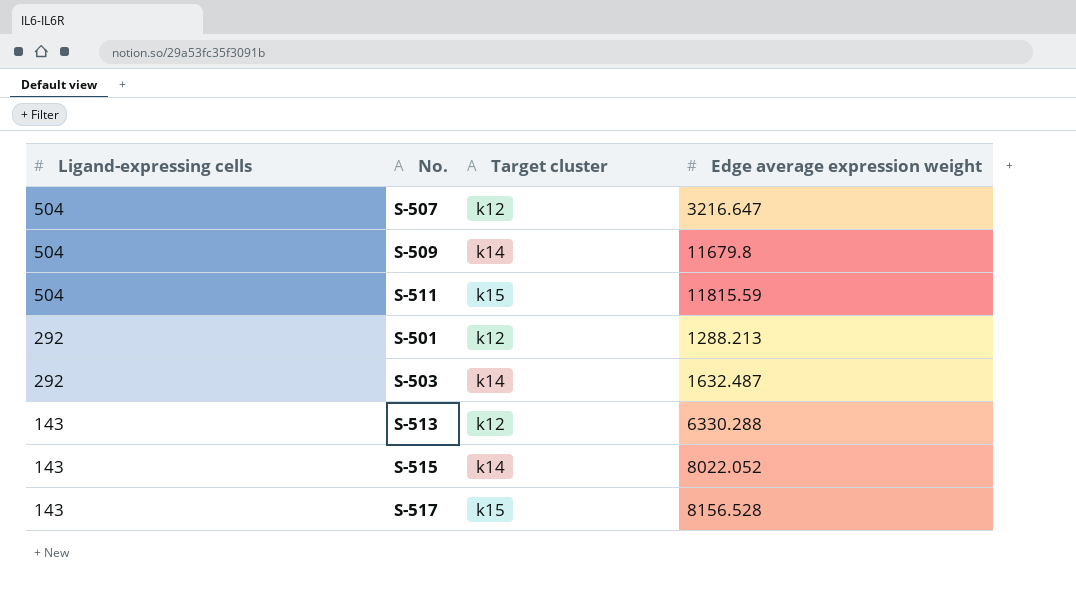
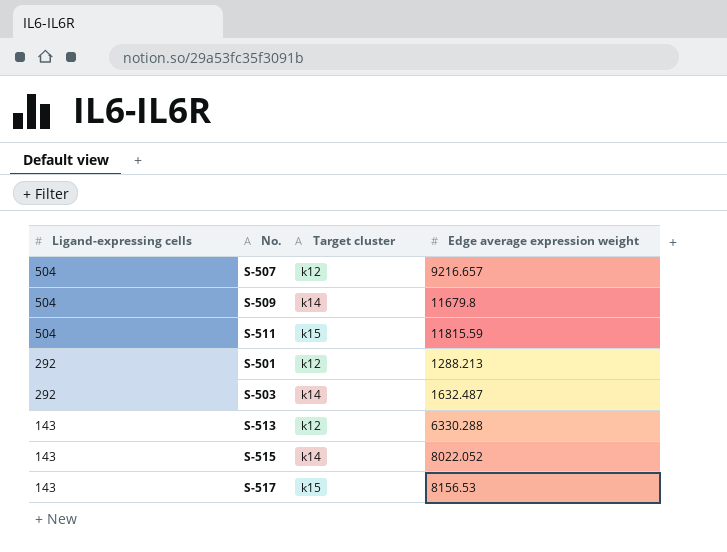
S-507 | Edge average expression weight: 3216.647 -> 9216.657
S-517 | Edge average expression weight: 8156.528 -> 8156.53

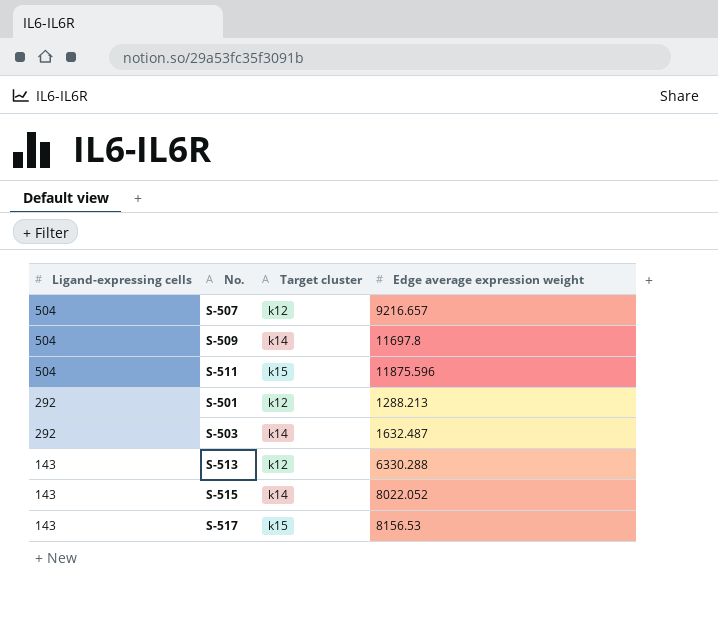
S-509 | Edge average expression weight: 11679.8 -> 11697.8
S-511 | Edge average expression weight: 11815.59 -> 11875.596

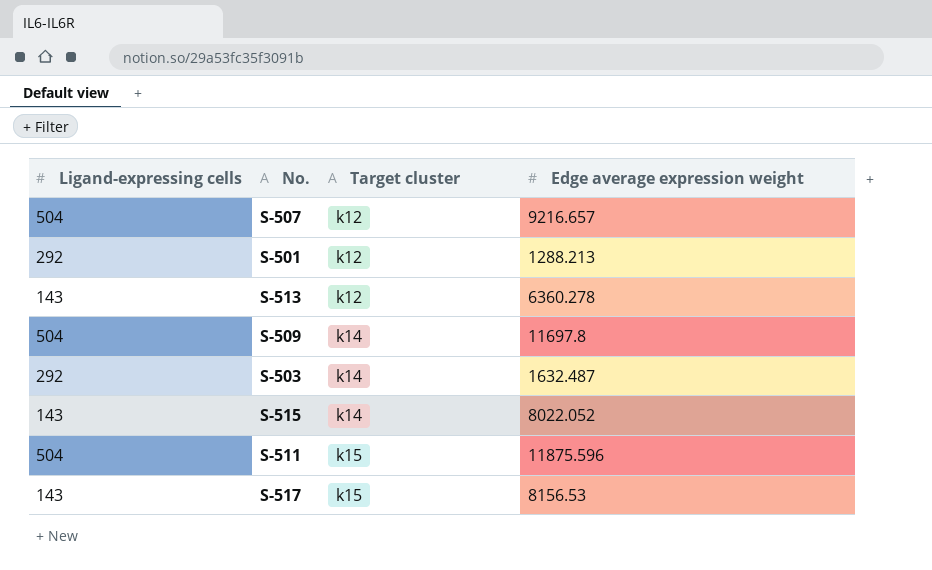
row order: Ligand-expressing cells descending -> Target cluster ascending
S-513 | Edge average expression weight: 6330.288 -> 6360.278

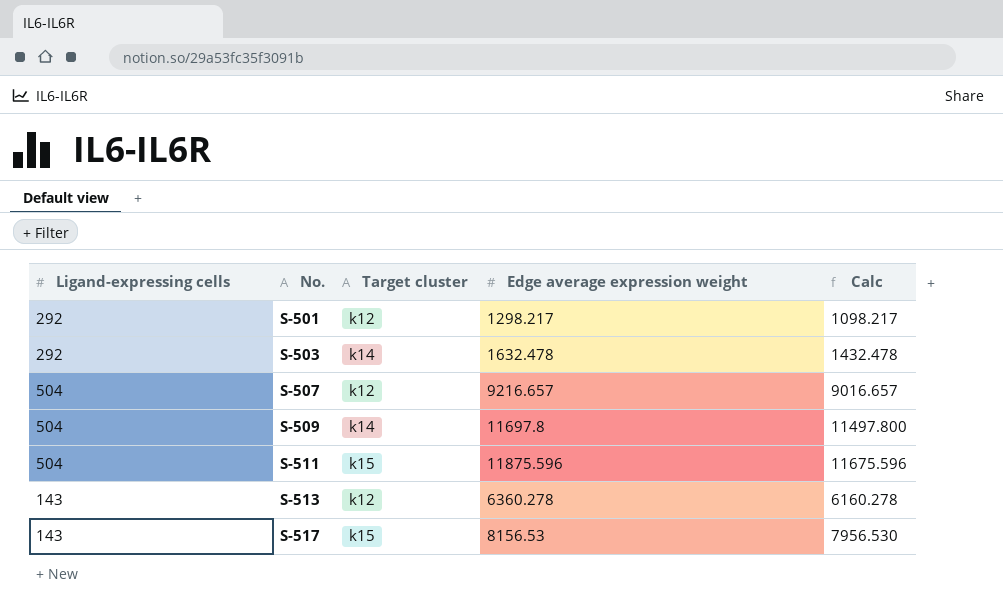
row order: Target cluster ascending -> No. ascending
column Calc | formula: none -> [Edge average expression weight] - 200
row S-515: 143 | k14 | 8022.052 -> none
S-501 | Edge average expression weight: 1288.213 -> 1298.217
S-503 | Edge average expression weight: 1632.487 -> 1632.478

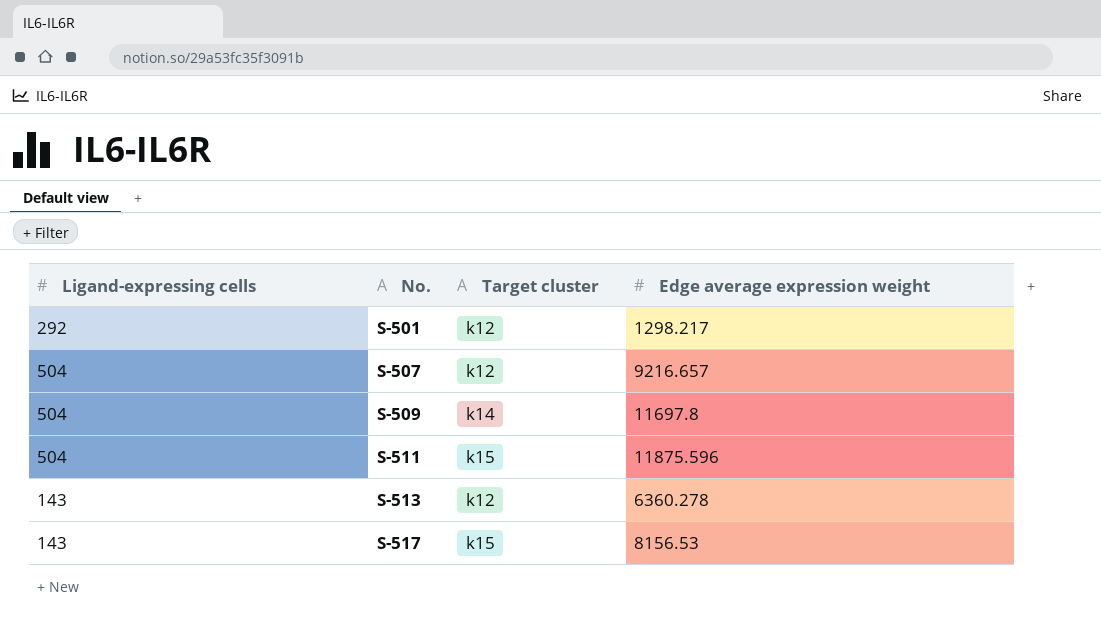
column Calc | formula: [Edge average expression weight] - 200 -> none
row S-503: 292 | k14 | 1632.478 | 1432.478 -> none

